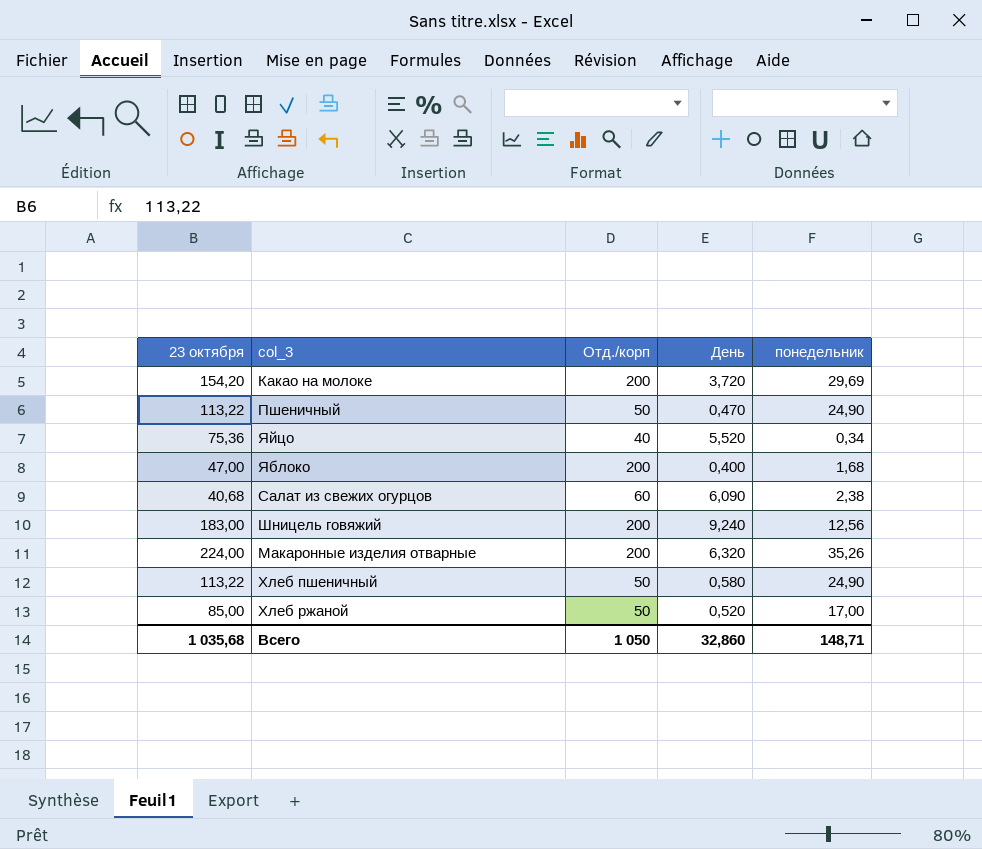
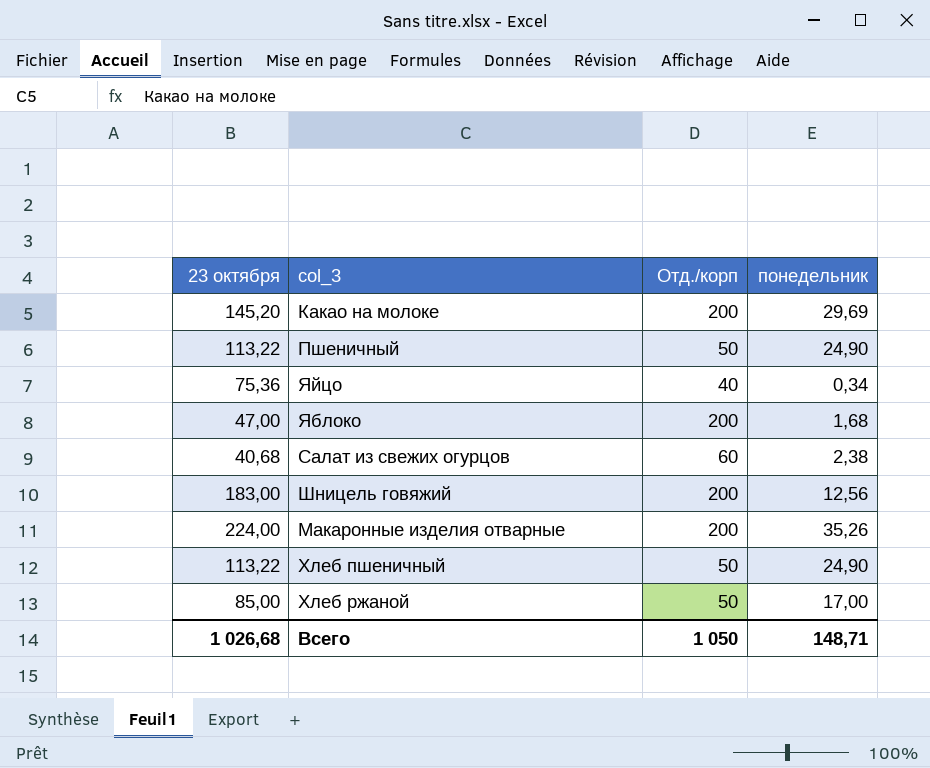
column День | position: 4 -> none
Какао на молоке | 23 октября: 154,20 -> 145,20
Всего | 23 октября: 1 035,68 -> 1 026,68

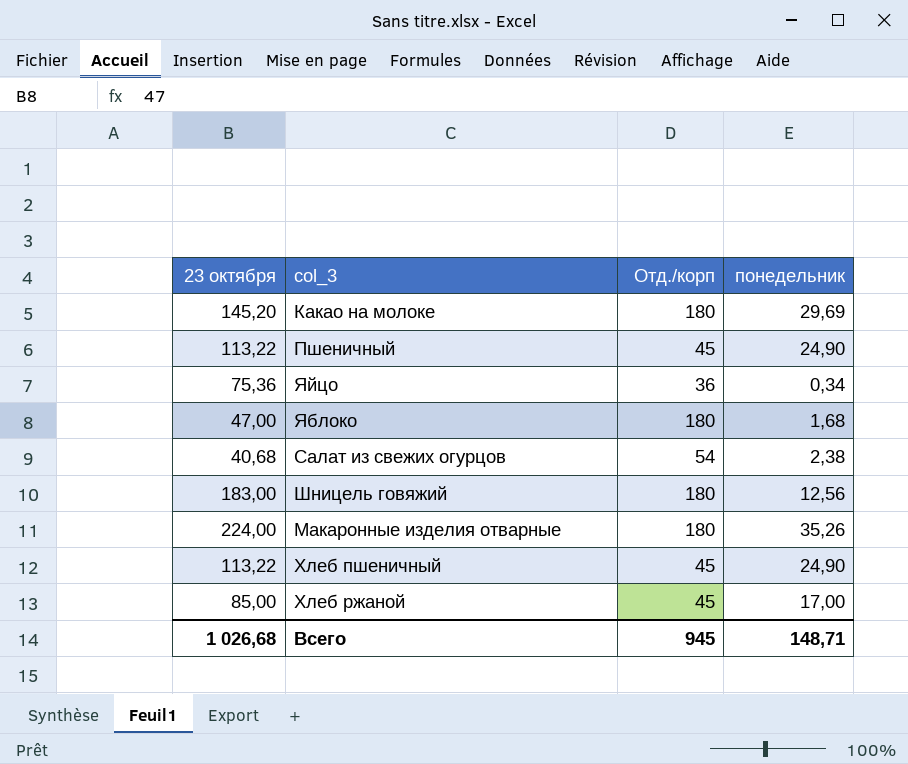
Какао на молоке | Отд./корп: 200 -> 180
Пшеничный | Отд./корп: 50 -> 45
Яйцо | Отд./корп: 40 -> 36
Яблоко | Отд./корп: 200 -> 180
Салат из свежих огурцов | Отд./корп: 60 -> 54
Шницель говяжий | Отд./корп: 200 -> 180
Макаронные изделия отварные | Отд./корп: 200 -> 180
Хлеб пшеничный | Отд./корп: 50 -> 45
Хлеб ржаной | Отд./корп: 50 -> 45
Всего | Отд./корп: 1 050 -> 945

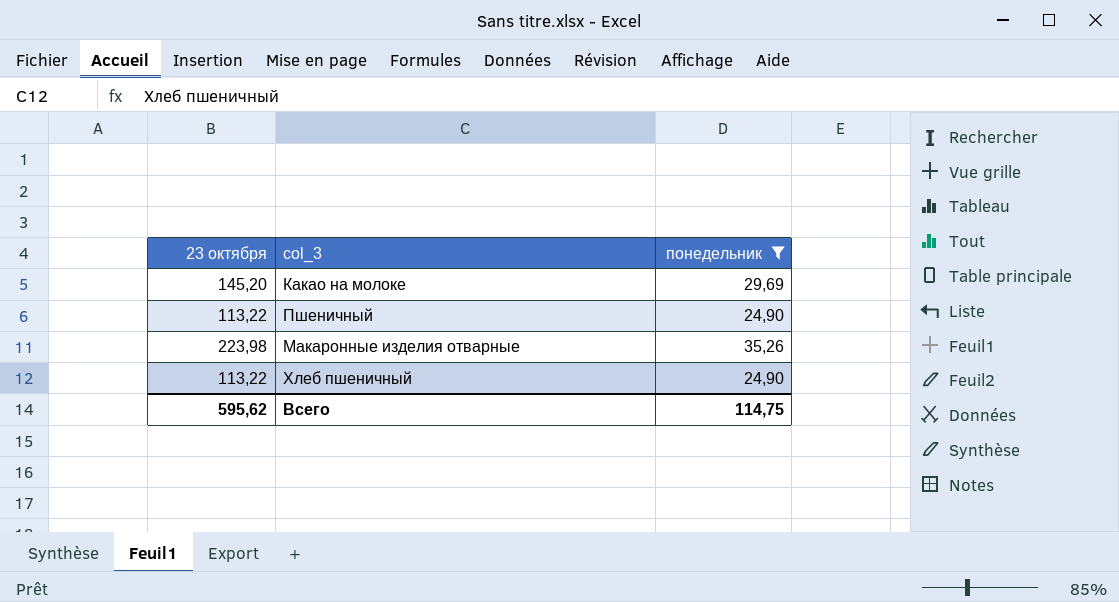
filter: none -> понедельник >= 24,90
column Отд./корп | position: 3 -> none
Макаронные изделия отварные | 23 октября: 224,00 -> 223,98
Всего | 23 октября: 1 026,68 -> 595,62
Всего | понедельник: 148,71 -> 114,75

